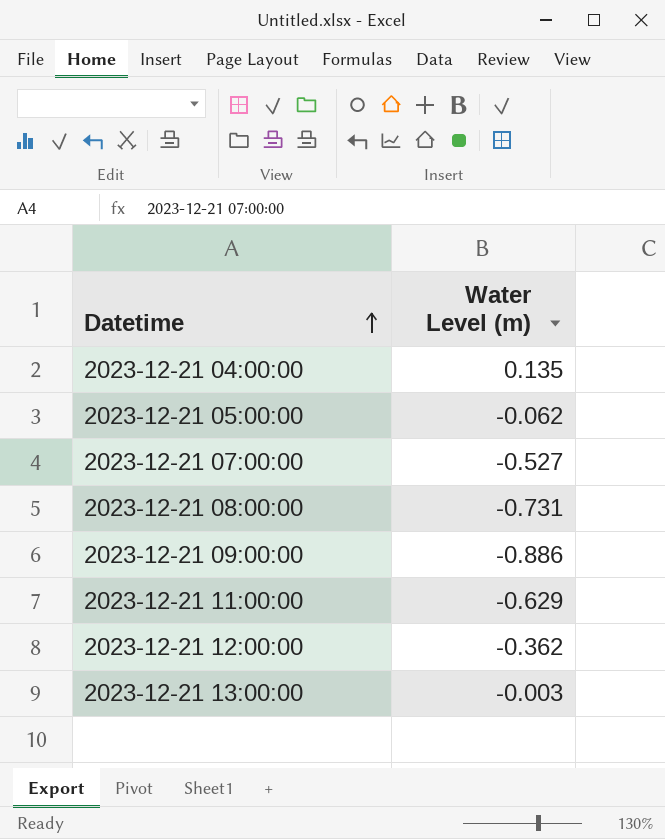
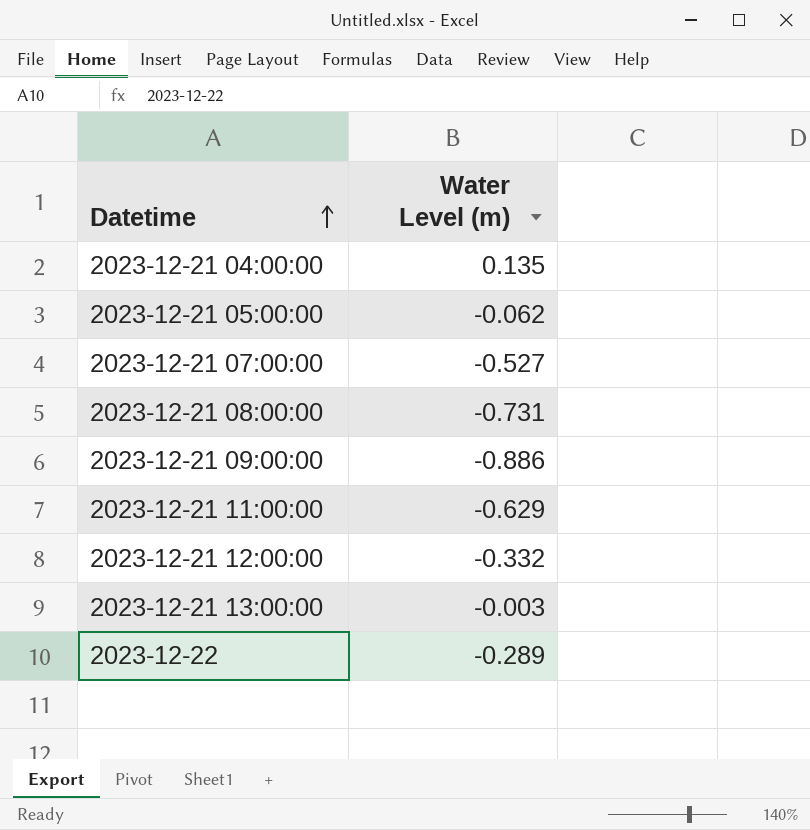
2023-12-21 12:00:00 | Water Level (m): -0.362 -> -0.332
row 2023-12-22: none -> -0.289

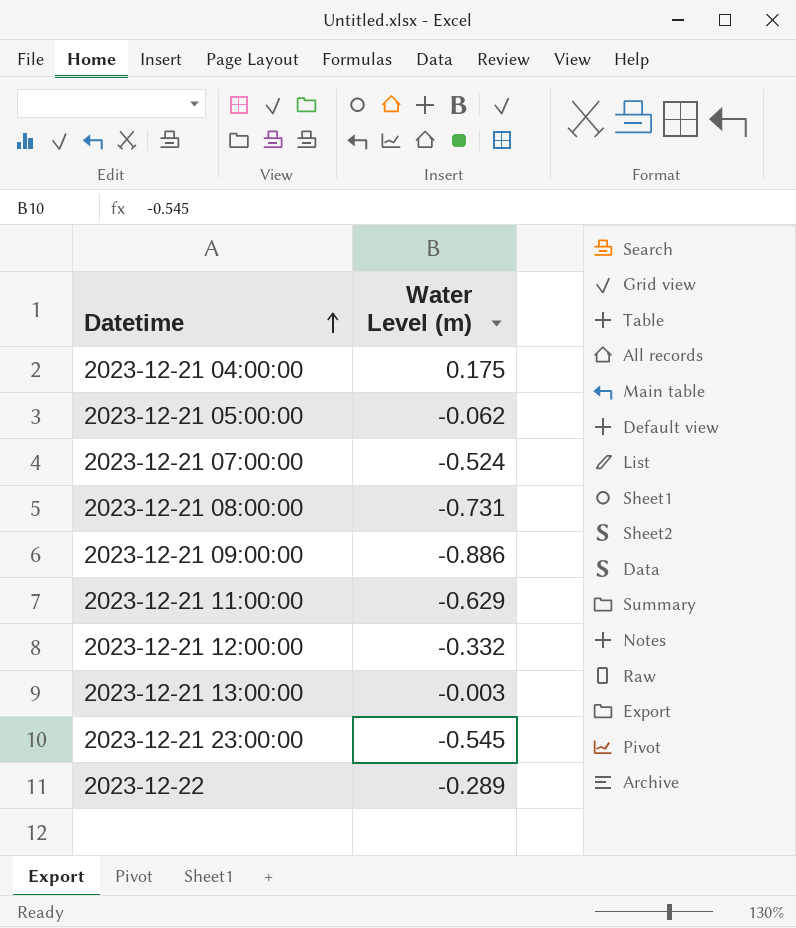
2023-12-21 04:00:00 | Water Level (m): 0.135 -> 0.175
2023-12-21 07:00:00 | Water Level (m): -0.527 -> -0.524
row 2023-12-21 23:00:00: none -> -0.545

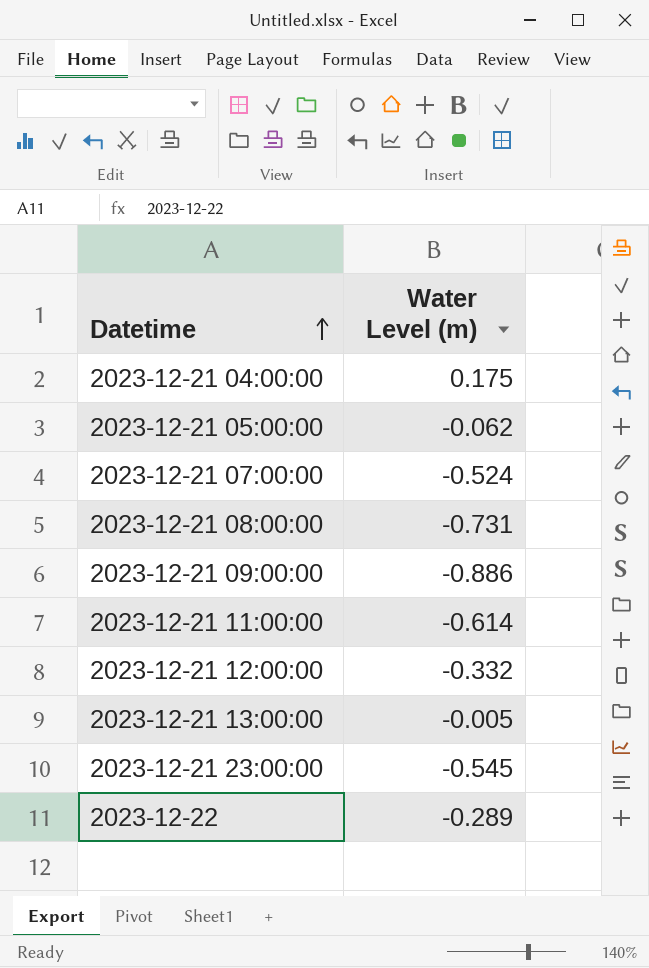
2023-12-21 11:00:00 | Water Level (m): -0.629 -> -0.614
2023-12-21 13:00:00 | Water Level (m): -0.003 -> -0.005

